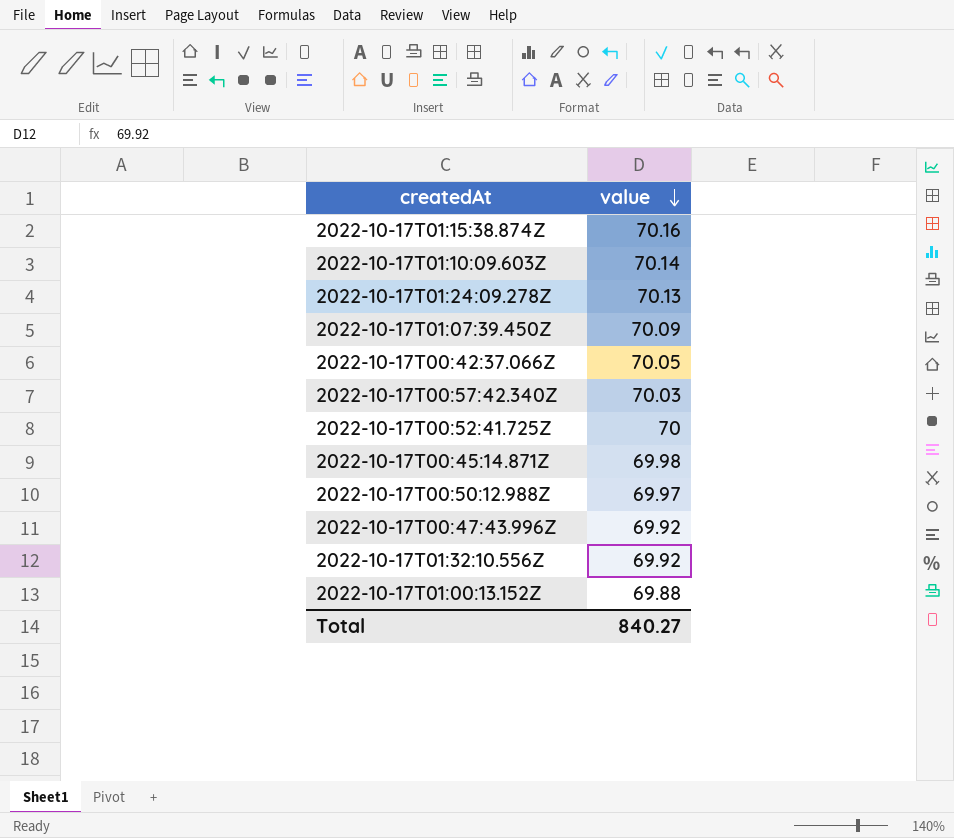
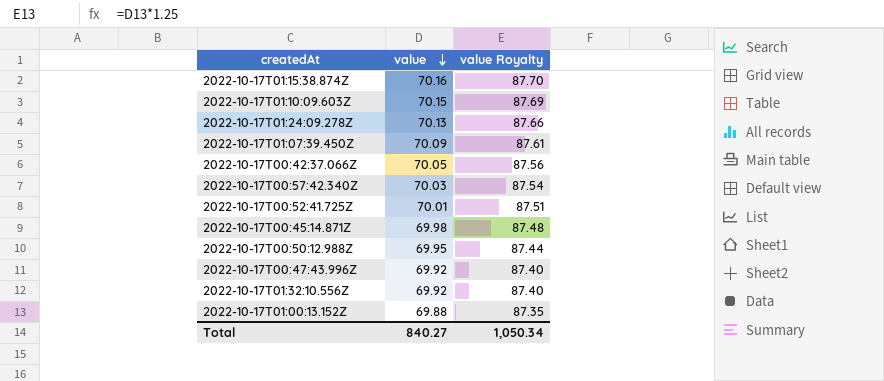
column value Royalty | formula: none -> [value] * 1.25
2022-10-17T01:10:09.603Z | value: 70.14 -> 70.15
2022-10-17T00:52:41.725Z | value: 70 -> 70.01
2022-10-17T00:50:12.988Z | value: 69.97 -> 69.95

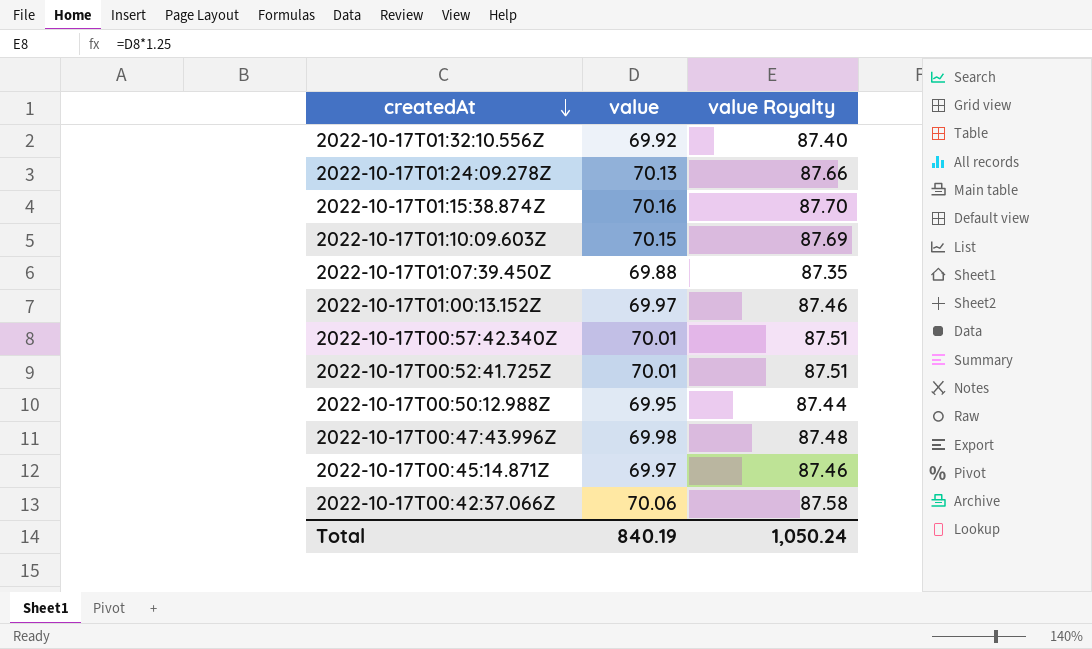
row order: value descending -> createdAt descending
2022-10-17T01:07:39.450Z | value: 70.09 -> 69.88
2022-10-17T01:07:39.450Z | value Royalty: 87.61 -> 87.35
2022-10-17T01:00:13.152Z | value: 69.88 -> 69.97
2022-10-17T01:00:13.152Z | value Royalty: 87.35 -> 87.46
2022-10-17T00:57:42.340Z | value: 70.03 -> 70.01
2022-10-17T00:57:42.340Z | value Royalty: 87.54 -> 87.51
2022-10-17T00:47:43.996Z | value: 69.92 -> 69.98
2022-10-17T00:47:43.996Z | value Royalty: 87.40 -> 87.48
2022-10-17T00:45:14.871Z | value: 69.98 -> 69.97
2022-10-17T00:45:14.871Z | value Royalty: 87.48 -> 87.46
2022-10-17T00:42:37.066Z | value: 70.05 -> 70.06
2022-10-17T00:42:37.066Z | value Royalty: 87.56 -> 87.58
Total | value: 840.27 -> 840.19
Total | value Royalty: 1,050.34 -> 1,050.24

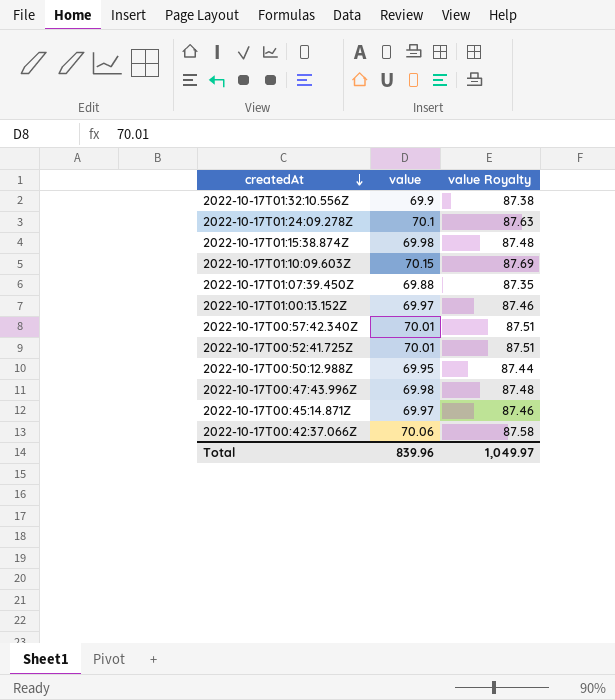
2022-10-17T01:32:10.556Z | value: 69.92 -> 69.9
2022-10-17T01:32:10.556Z | value Royalty: 87.40 -> 87.38
2022-10-17T01:24:09.278Z | value: 70.13 -> 70.1
2022-10-17T01:24:09.278Z | value Royalty: 87.66 -> 87.63
2022-10-17T01:15:38.874Z | value: 70.16 -> 69.98
2022-10-17T01:15:38.874Z | value Royalty: 87.70 -> 87.48
Total | value: 840.19 -> 839.96
Total | value Royalty: 1,050.24 -> 1,049.97

